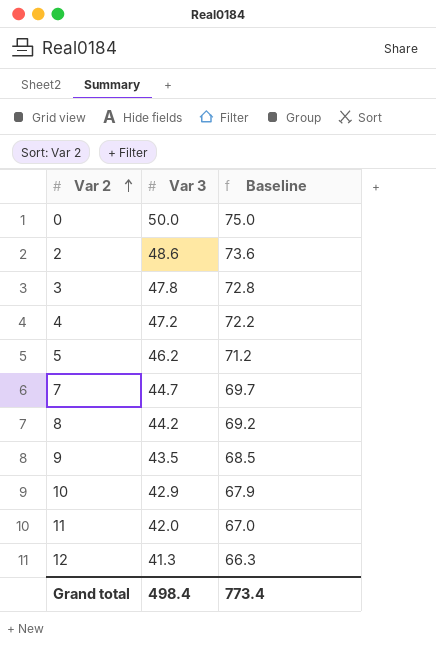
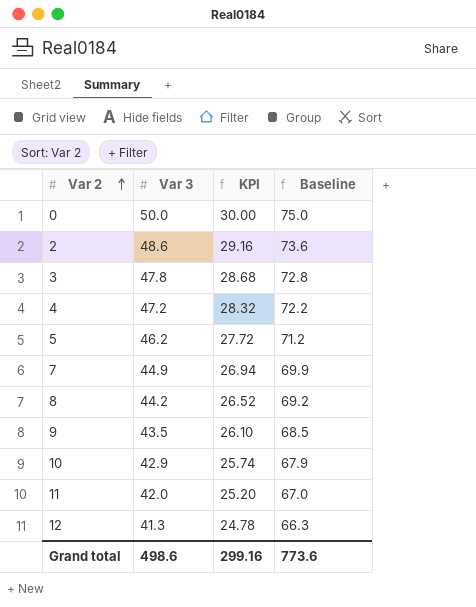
column KPI | formula: none -> [Var 3] * 0.6
7 | Var 3: 44.7 -> 44.9
7 | Baseline: 69.7 -> 69.9
Grand total | Var 3: 498.4 -> 498.6
Grand total | Baseline: 773.4 -> 773.6

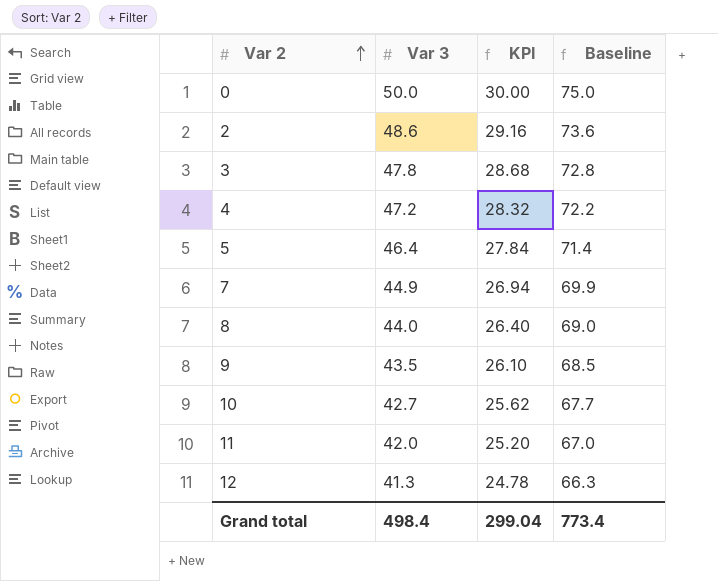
5 | Var 3: 46.2 -> 46.4
5 | KPI: 27.72 -> 27.84
5 | Baseline: 71.2 -> 71.4
8 | Var 3: 44.2 -> 44.0
8 | KPI: 26.52 -> 26.40
8 | Baseline: 69.2 -> 69.0
10 | Var 3: 42.9 -> 42.7
10 | KPI: 25.74 -> 25.62
10 | Baseline: 67.9 -> 67.7
Grand total | Var 3: 498.6 -> 498.4
Grand total | KPI: 299.16 -> 299.04
Grand total | Baseline: 773.6 -> 773.4

